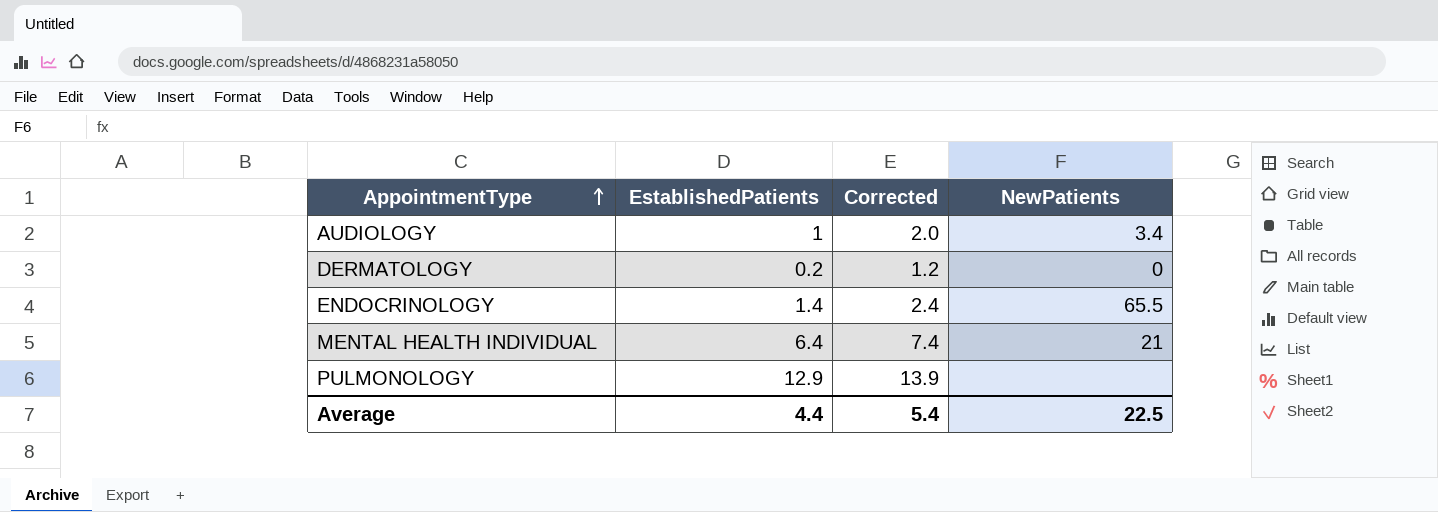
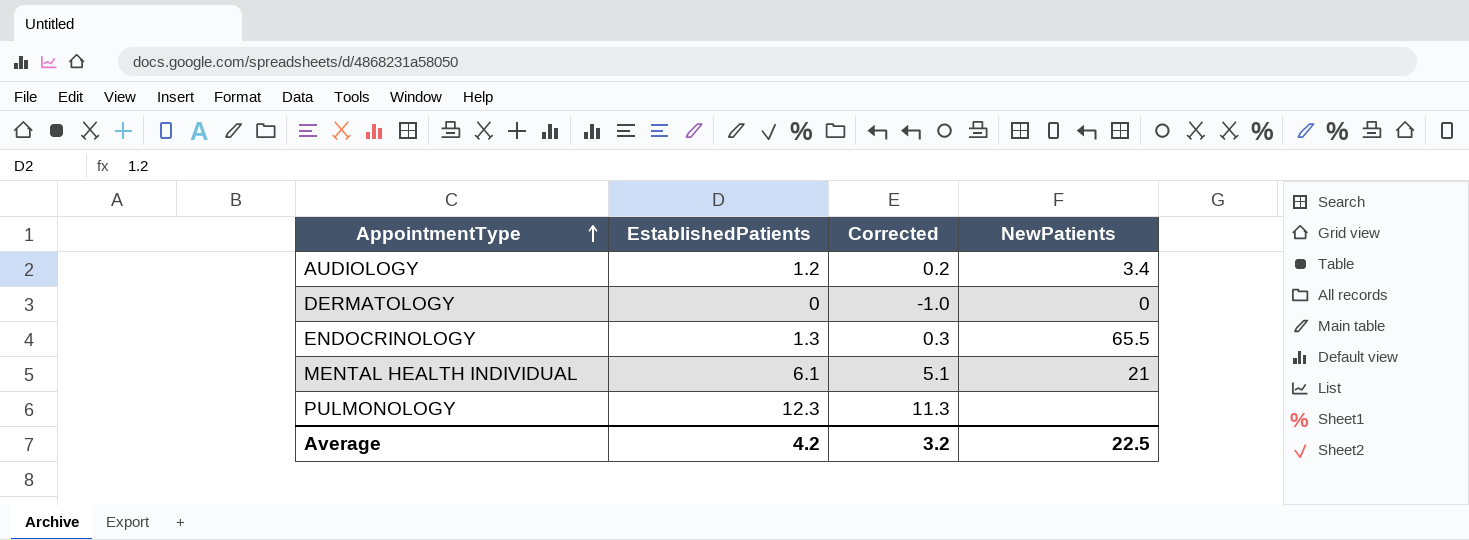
column Corrected | formula: [EstablishedPatients] + 1 -> [EstablishedPatients] - 1
AUDIOLOGY | EstablishedPatients: 1 -> 1.2
DERMATOLOGY | EstablishedPatients: 0.2 -> 0
ENDOCRINOLOGY | EstablishedPatients: 1.4 -> 1.3
MENTAL HEALTH INDIVIDUAL | EstablishedPatients: 6.4 -> 6.1
PULMONOLOGY | EstablishedPatients: 12.9 -> 12.3
Average | EstablishedPatients: 4.4 -> 4.2
Average | Corrected: 5.4 -> 3.2

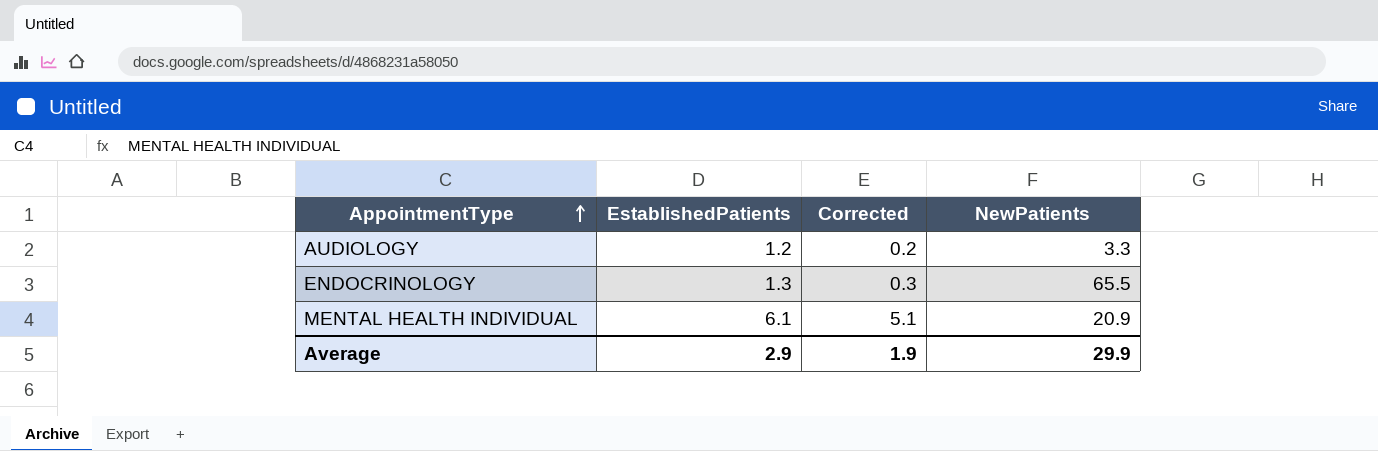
row DERMATOLOGY: 0 | -1.0 | 0 -> none
row PULMONOLOGY: 12.3 | 11.3 | none -> none
AUDIOLOGY | NewPatients: 3.4 -> 3.3
MENTAL HEALTH INDIVIDUAL | NewPatients: 21 -> 20.9
Average | EstablishedPatients: 4.2 -> 2.9
Average | Corrected: 3.2 -> 1.9
Average | NewPatients: 22.5 -> 29.9

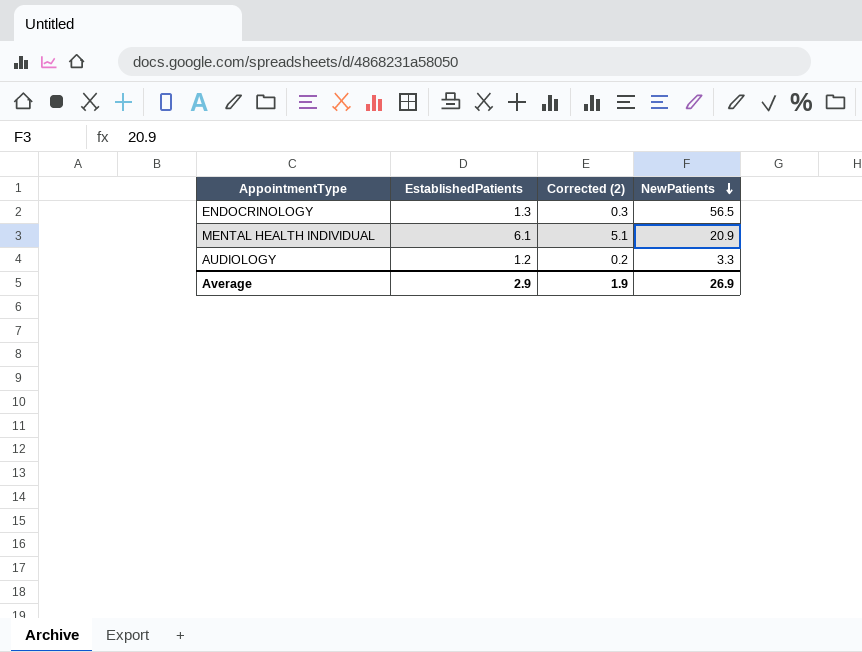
row order: AppointmentType ascending -> NewPatients descending
column name: Corrected -> Corrected (2)
ENDOCRINOLOGY | NewPatients: 65.5 -> 56.5
Average | NewPatients: 29.9 -> 26.9

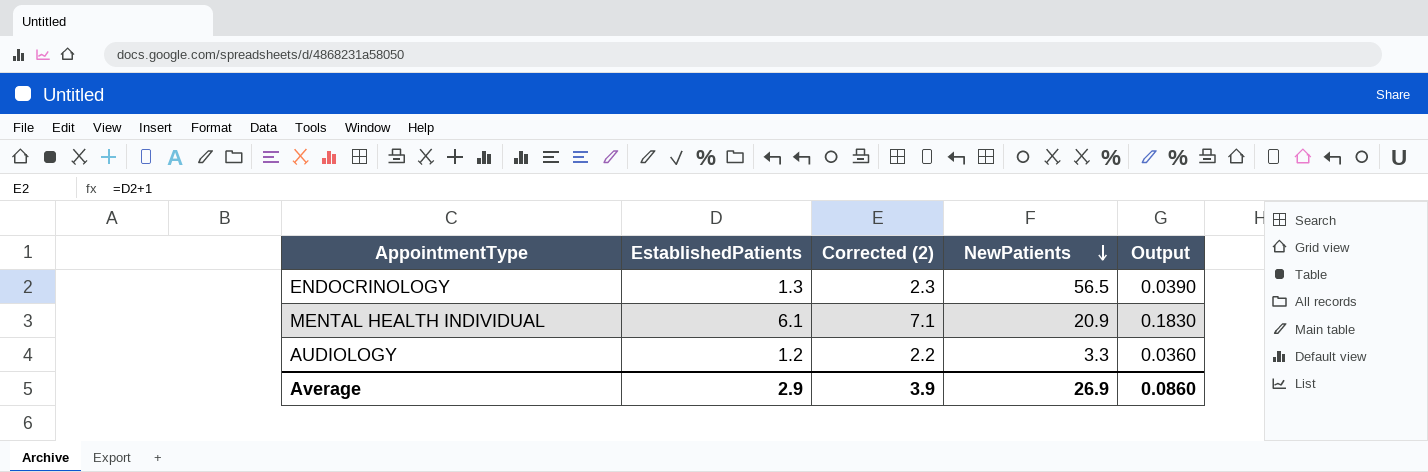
column Corrected (2) | formula: [EstablishedPatients] - 1 -> [EstablishedPatients] + 1
column Output | formula: none -> [EstablishedPatients] * 0.03
Average | Corrected (2): 1.9 -> 3.9

